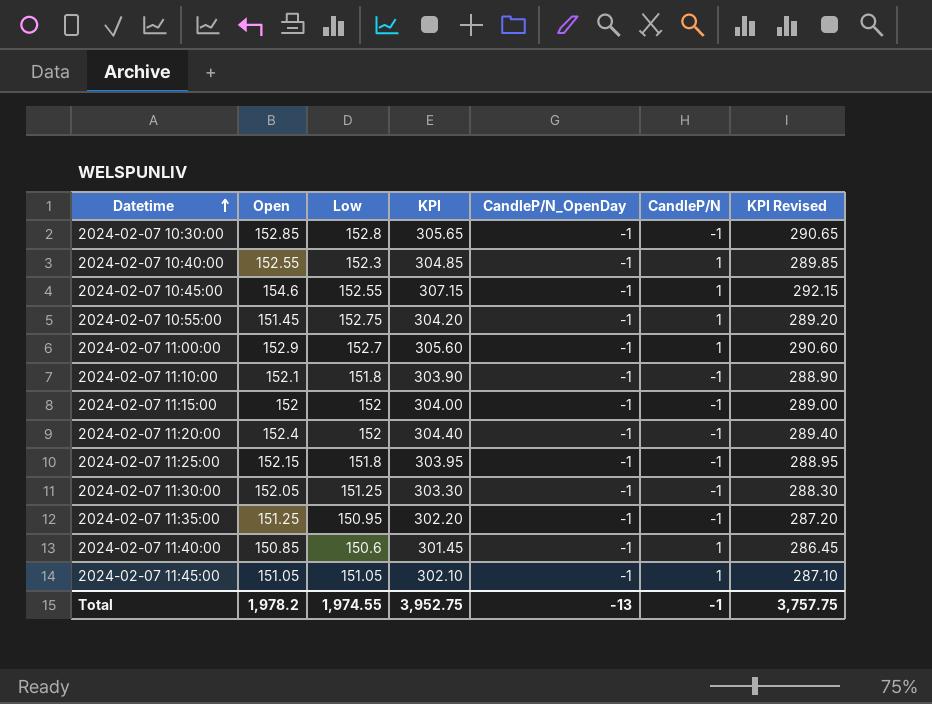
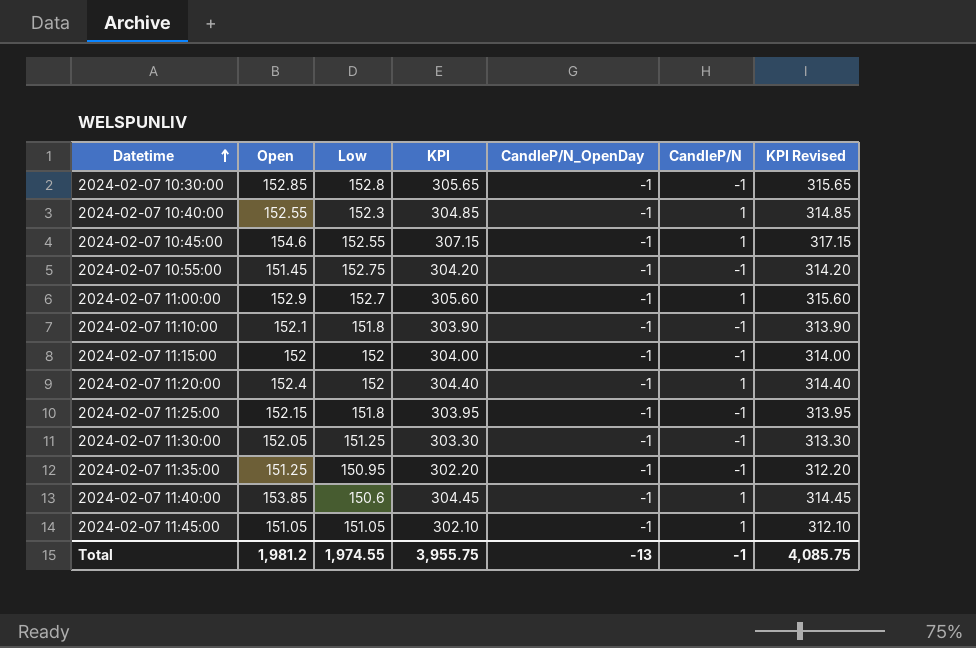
column KPI Revised | formula: [KPI] - 15 -> [KPI] + 10
2024-02-07 10:55:00 | CandleP/N: 1 -> -1
2024-02-07 11:20:00 | CandleP/N: -1 -> 1
2024-02-07 11:40:00 | Open: 150.85 -> 153.85
2024-02-07 11:40:00 | KPI: 301.45 -> 304.45
Total | Open: 1,978.2 -> 1,981.2
Total | KPI: 3,952.75 -> 3,955.75
Total | KPI Revised: 3,757.75 -> 4,085.75

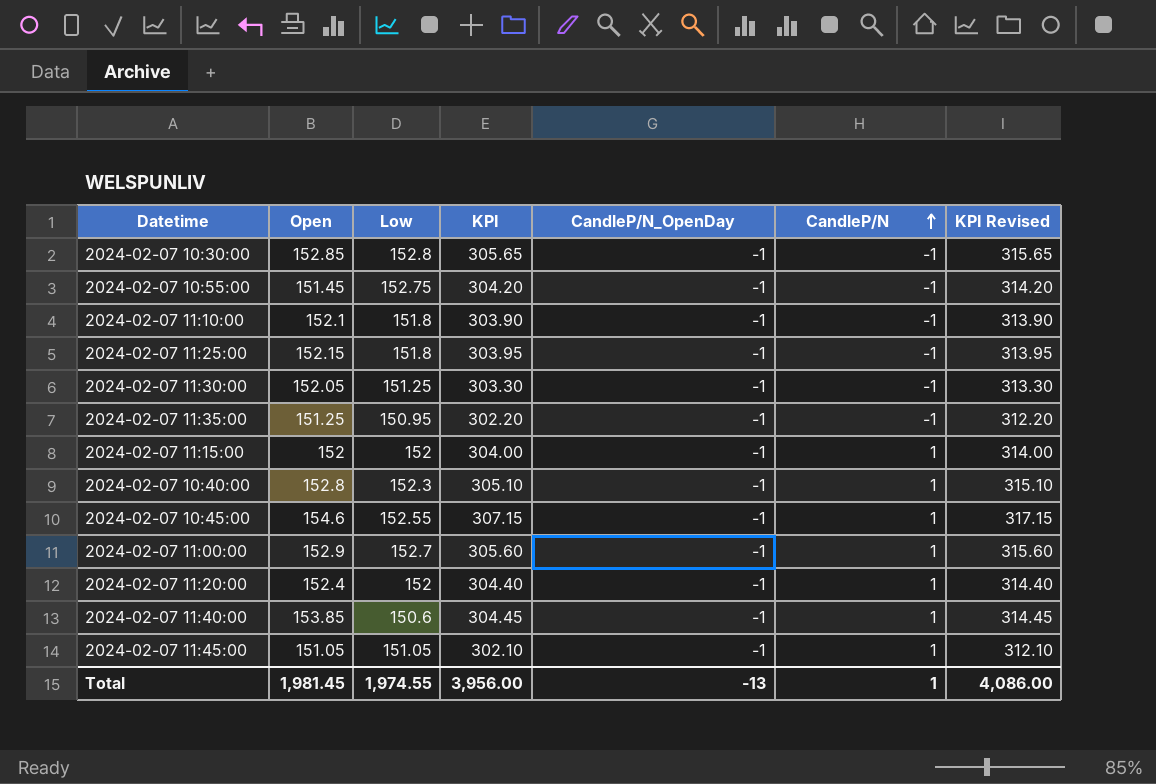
row order: Datetime ascending -> CandleP/N ascending
2024-02-07 11:15:00 | CandleP/N: -1 -> 1
2024-02-07 10:40:00 | Open: 152.55 -> 152.8
2024-02-07 10:40:00 | KPI: 304.85 -> 305.10
2024-02-07 10:40:00 | KPI Revised: 314.85 -> 315.10
Total | Open: 1,981.2 -> 1,981.45
Total | KPI: 3,955.75 -> 3,956.00
Total | CandleP/N: -1 -> 1
Total | KPI Revised: 4,085.75 -> 4,086.00

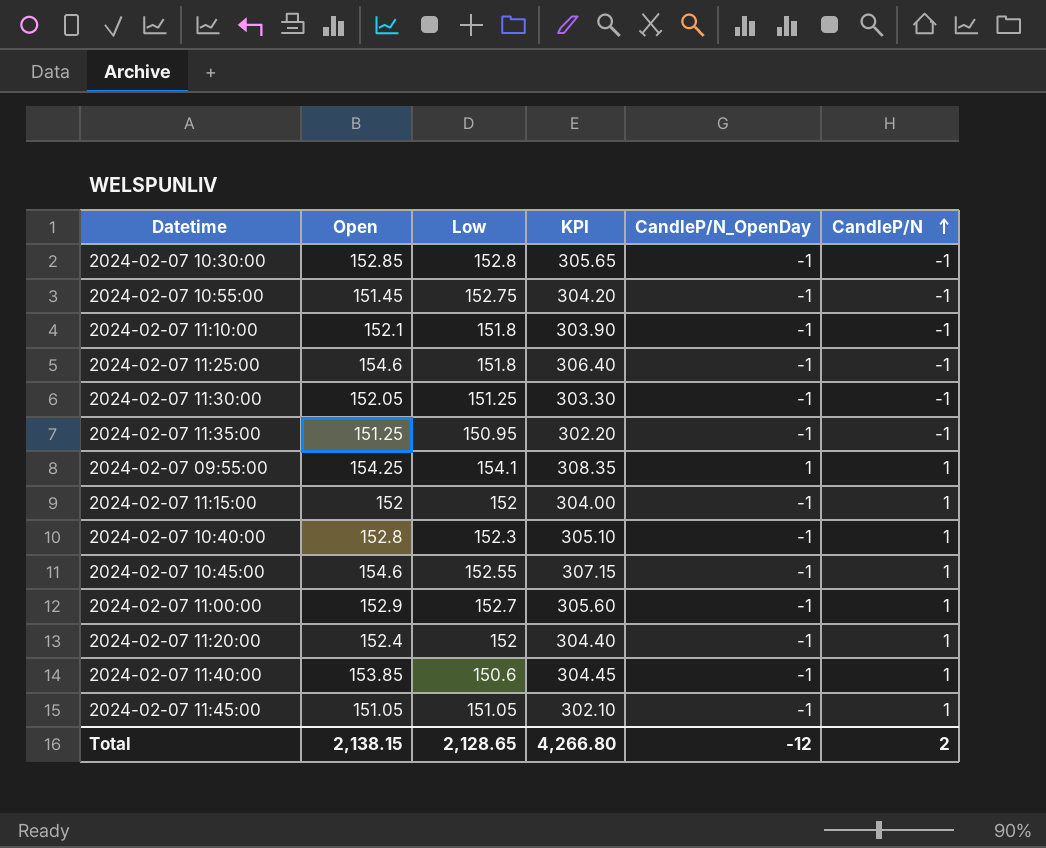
column KPI Revised | formula: [KPI] + 10 -> none
2024-02-07 11:25:00 | Open: 152.15 -> 154.6
2024-02-07 11:25:00 | KPI: 303.95 -> 306.40
row 2024-02-07 09:55:00: none -> 154.25 | 154.1 | 308.35 | 1 | 1
Total | Open: 1,981.45 -> 2,138.15
Total | Low: 1,974.55 -> 2,128.65
Total | KPI: 3,956.00 -> 4,266.80
Total | CandleP/N_OpenDay: -13 -> -12
Total | CandleP/N: 1 -> 2

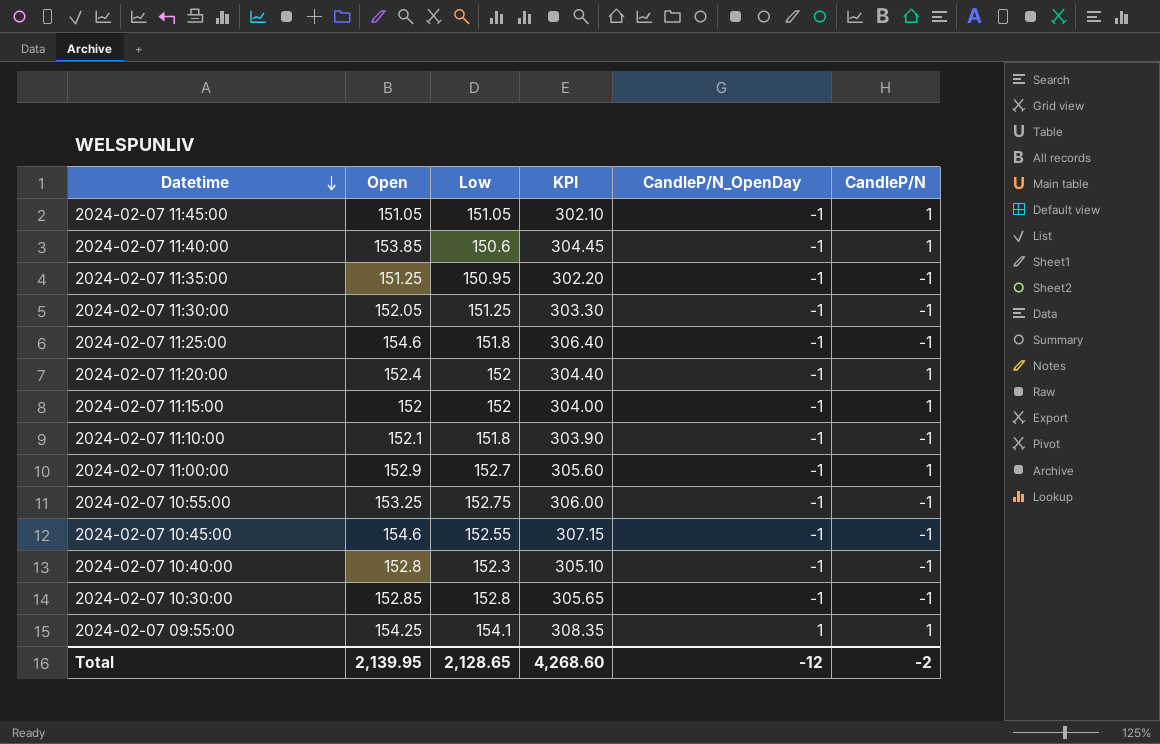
row order: CandleP/N ascending -> Datetime descending
2024-02-07 10:55:00 | Open: 151.45 -> 153.25
2024-02-07 10:55:00 | KPI: 304.20 -> 306.00
2024-02-07 10:45:00 | CandleP/N: 1 -> -1
2024-02-07 10:40:00 | CandleP/N: 1 -> -1
Total | Open: 2,138.15 -> 2,139.95
Total | KPI: 4,266.80 -> 4,268.60
Total | CandleP/N: 2 -> -2

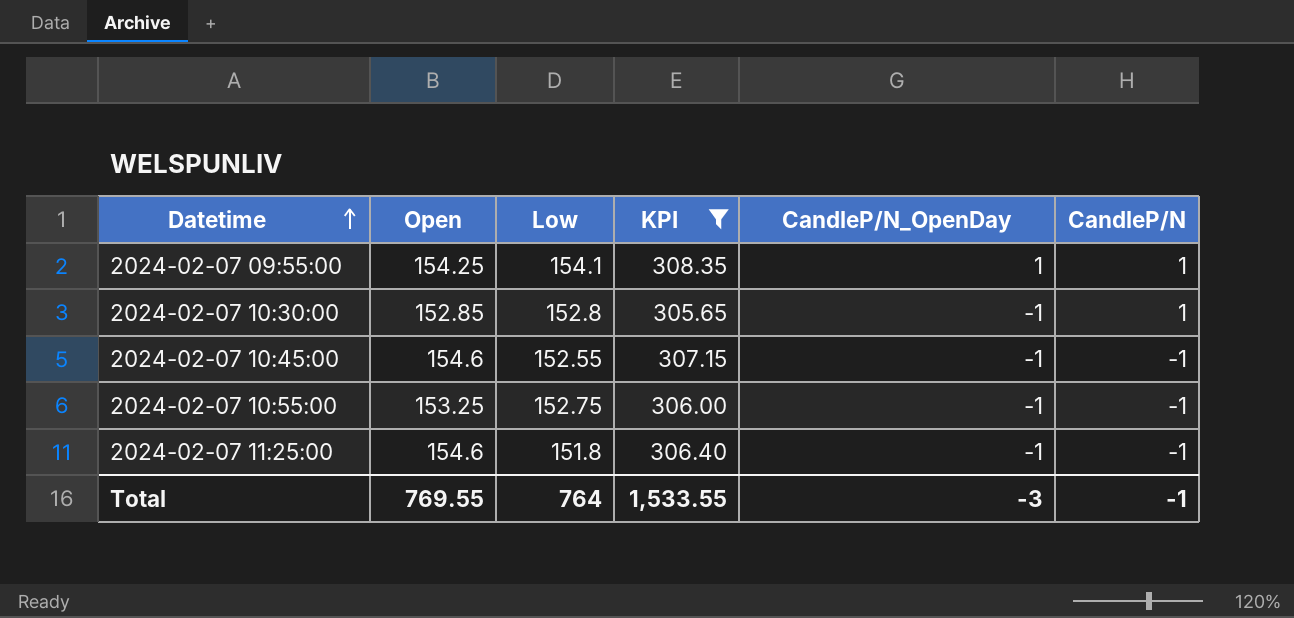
filter: none -> KPI >= 305.65
row order: Datetime descending -> Datetime ascending
2024-02-07 10:30:00 | CandleP/N: -1 -> 1
Total | Open: 2,139.95 -> 769.55
Total | Low: 2,128.65 -> 764
Total | KPI: 4,268.60 -> 1,533.55
Total | CandleP/N_OpenDay: -12 -> -3
Total | CandleP/N: -2 -> -1

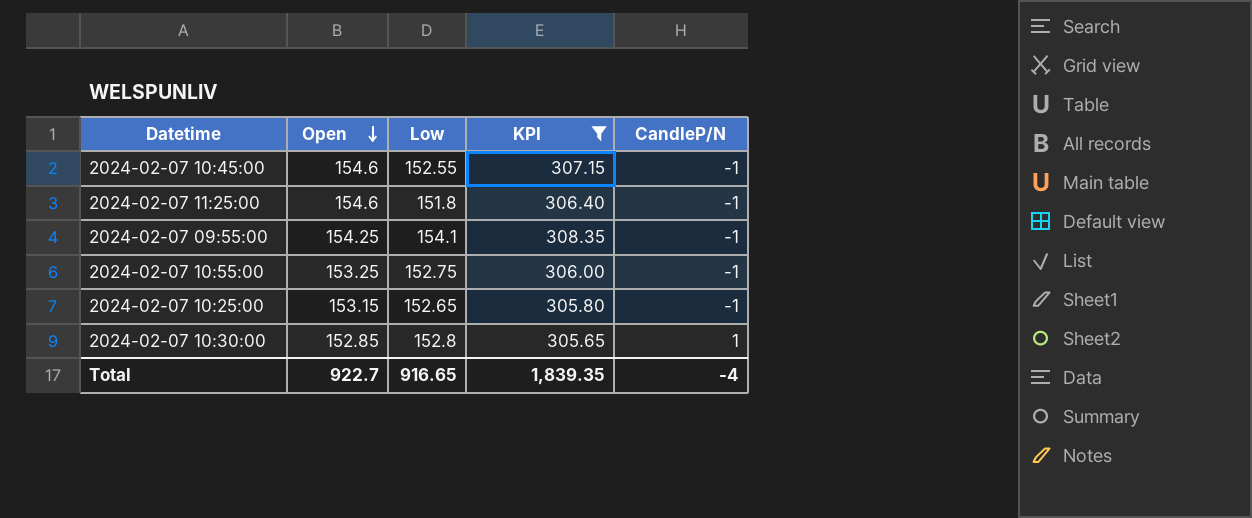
row order: Datetime ascending -> Open descending
column CandleP/N_OpenDay | position: 5 -> none
2024-02-07 09:55:00 | CandleP/N: 1 -> -1
row 2024-02-07 10:25:00: none -> 153.15 | 152.65 | 305.80 | -1
Total | Open: 769.55 -> 922.7
Total | Low: 764 -> 916.65
Total | KPI: 1,533.55 -> 1,839.35
Total | CandleP/N: -1 -> -4

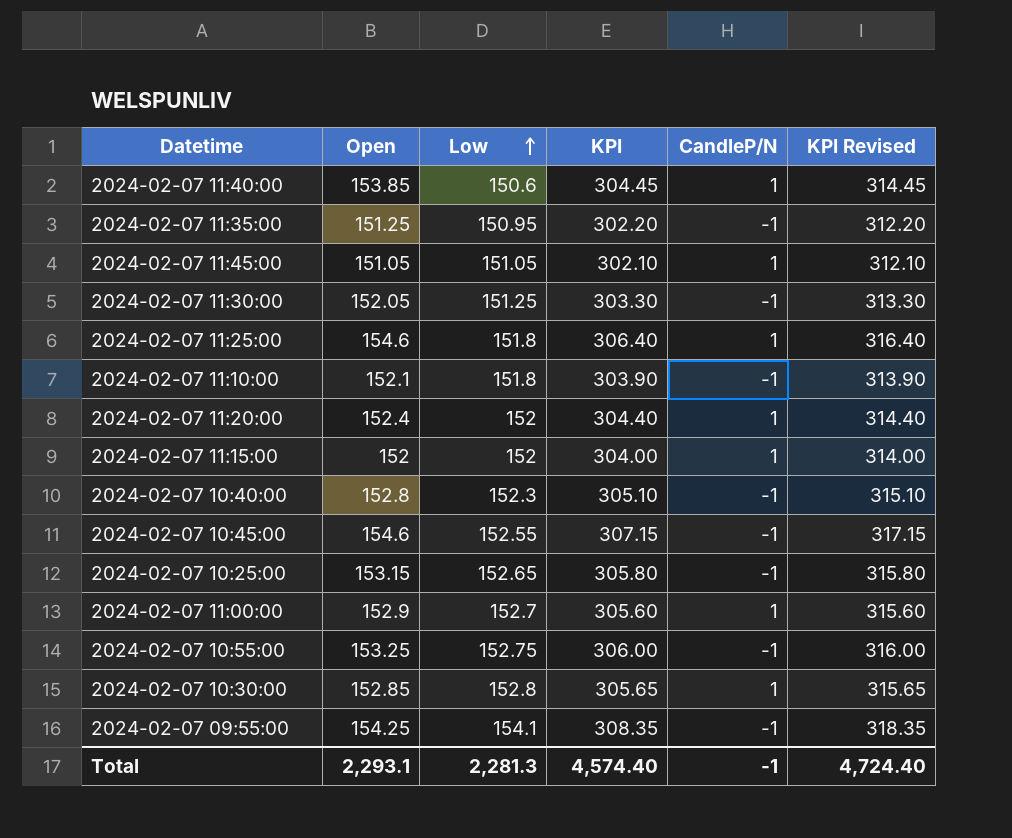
filter: KPI >= 305.65 -> none
row order: Open descending -> Low ascending
column KPI Revised | formula: none -> [KPI] + 10
2024-02-07 11:25:00 | CandleP/N: -1 -> 1
Total | Open: 922.7 -> 2,293.1
Total | Low: 916.65 -> 2,281.3
Total | KPI: 1,839.35 -> 4,574.40
Total | CandleP/N: -4 -> -1

